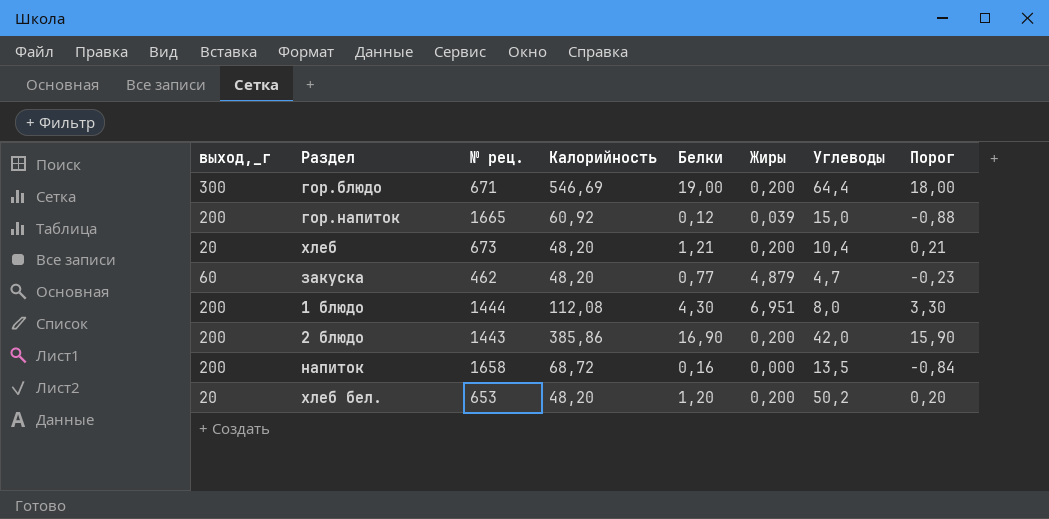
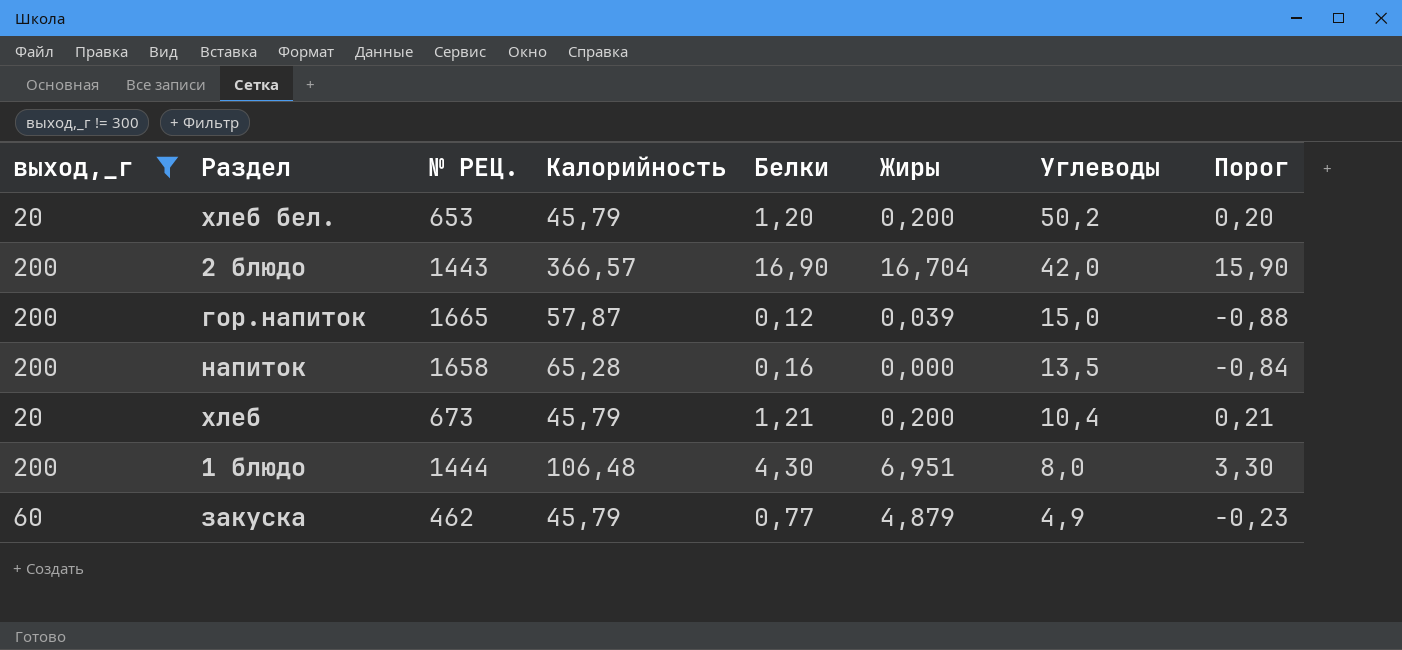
filter: none -> выход,_г != 300
row order: none -> Углеводы descending
column name: № рец. -> № РЕЦ.
хлеб бел. | Калорийность: 48,20 -> 45,79
2 блюдо | Калорийность: 385,86 -> 366,57
2 блюдо | Жиры: 0,200 -> 16,704
гор.напиток | Калорийность: 60,92 -> 57,87
напиток | Калорийность: 68,72 -> 65,28
хлеб | Калорийность: 48,20 -> 45,79
1 блюдо | Калорийность: 112,08 -> 106,48
закуска | Калорийность: 48,20 -> 45,79
закуска | Углеводы: 4,7 -> 4,9

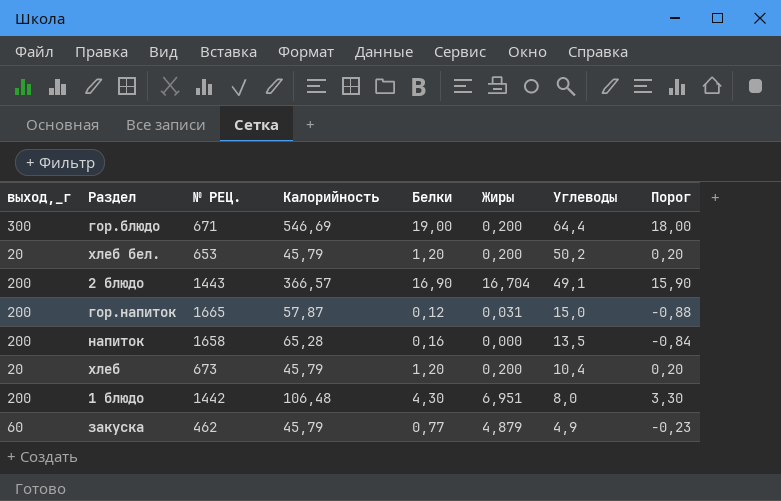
filter: выход,_г != 300 -> none
2 блюдо | Углеводы: 42,0 -> 49,1
гор.напиток | Жиры: 0,039 -> 0,031
хлеб | Белки: 1,21 -> 1,20
хлеб | Порог: 0,21 -> 0,20
1 блюдо | № РЕЦ.: 1444 -> 1442

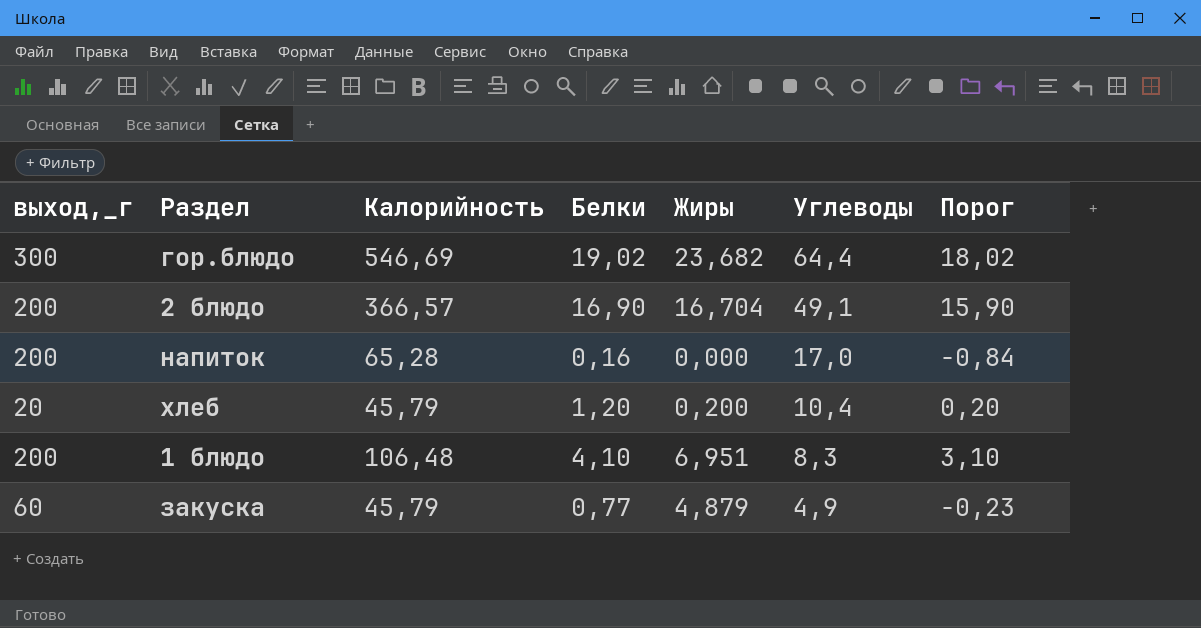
column № РЕЦ. | position: 3 -> none
row хлеб бел.: 20 | 653 | 45,79 | 1,20 | 0,200 | 50,2 | 0,20 -> none
row гор.напиток: 200 | 1665 | 57,87 | 0,12 | 0,031 | 15,0 | -0,88 -> none
гор.блюдо | Белки: 19,00 -> 19,02
гор.блюдо | Жиры: 0,200 -> 23,682
гор.блюдо | Порог: 18,00 -> 18,02
напиток | Углеводы: 13,5 -> 17,0
1 блюдо | Белки: 4,30 -> 4,10
1 блюдо | Углеводы: 8,0 -> 8,3
1 блюдо | Порог: 3,30 -> 3,10

